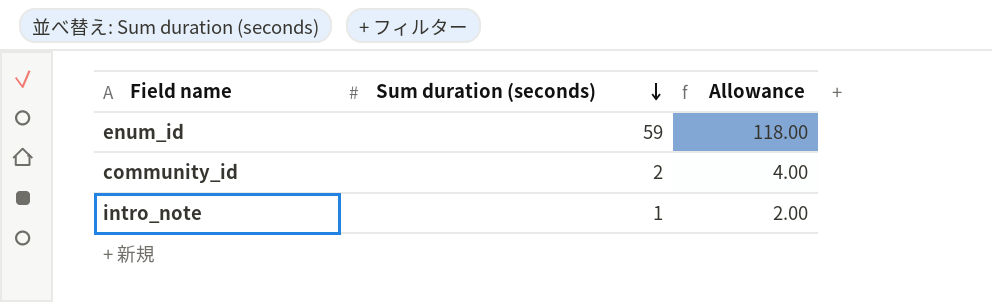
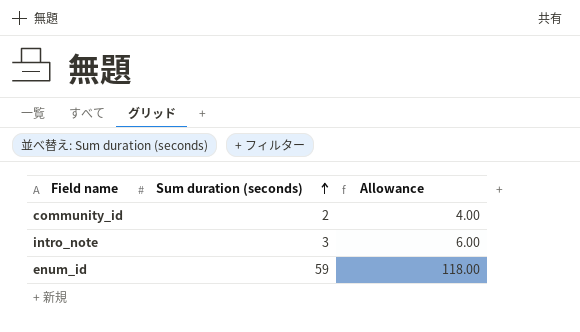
row order: Sum duration (seconds) descending -> Sum duration (seconds) ascending
intro_note | Sum duration (seconds): 1 -> 3
intro_note | Allowance: 2.00 -> 6.00

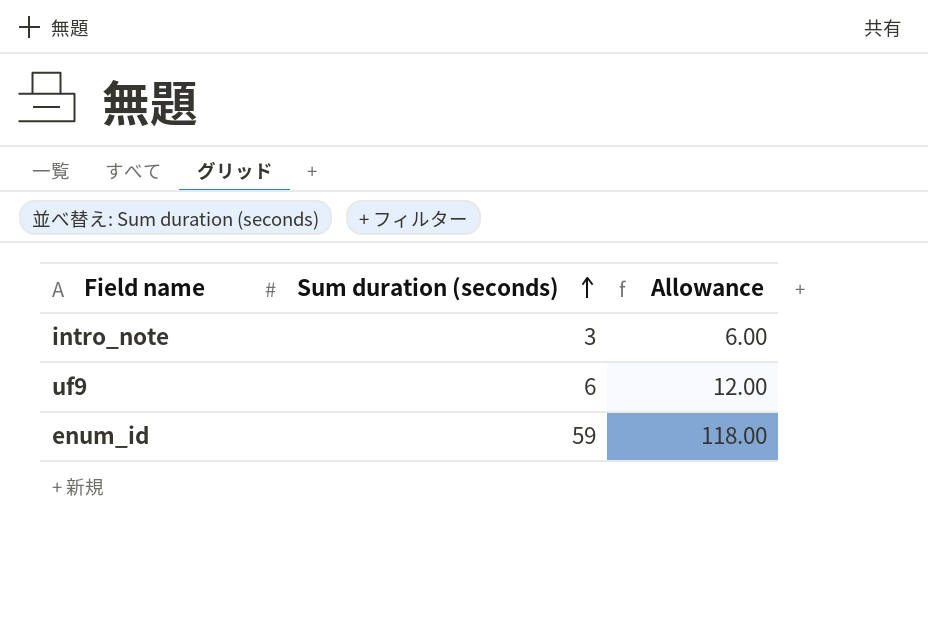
row community_id: 2 | 4.00 -> none
row uf9: none -> 6 | 12.00

